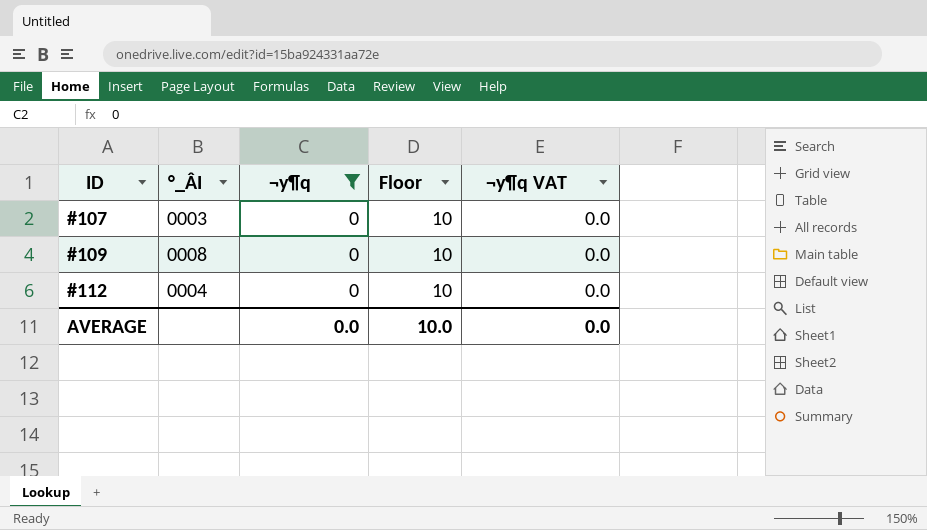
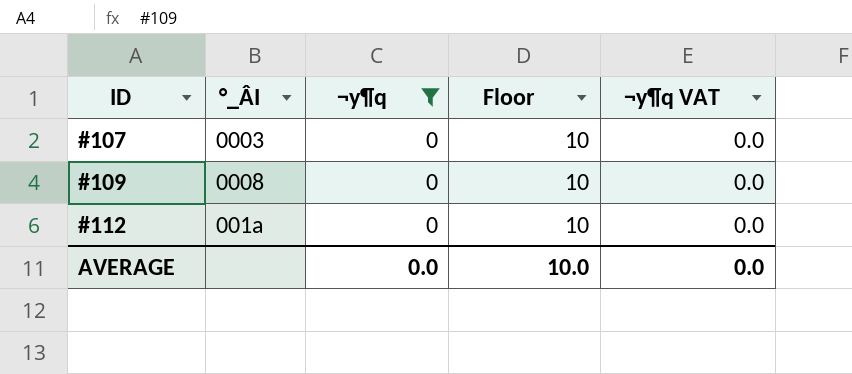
#112 | °_ÂI: 0004 -> 001a

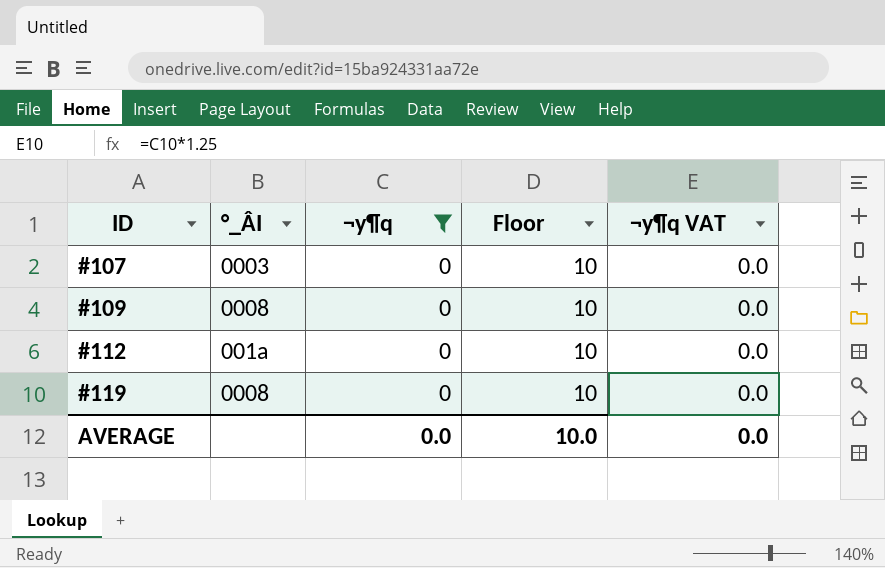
row #119: none -> 0008 | 0 | 10 | 0.0

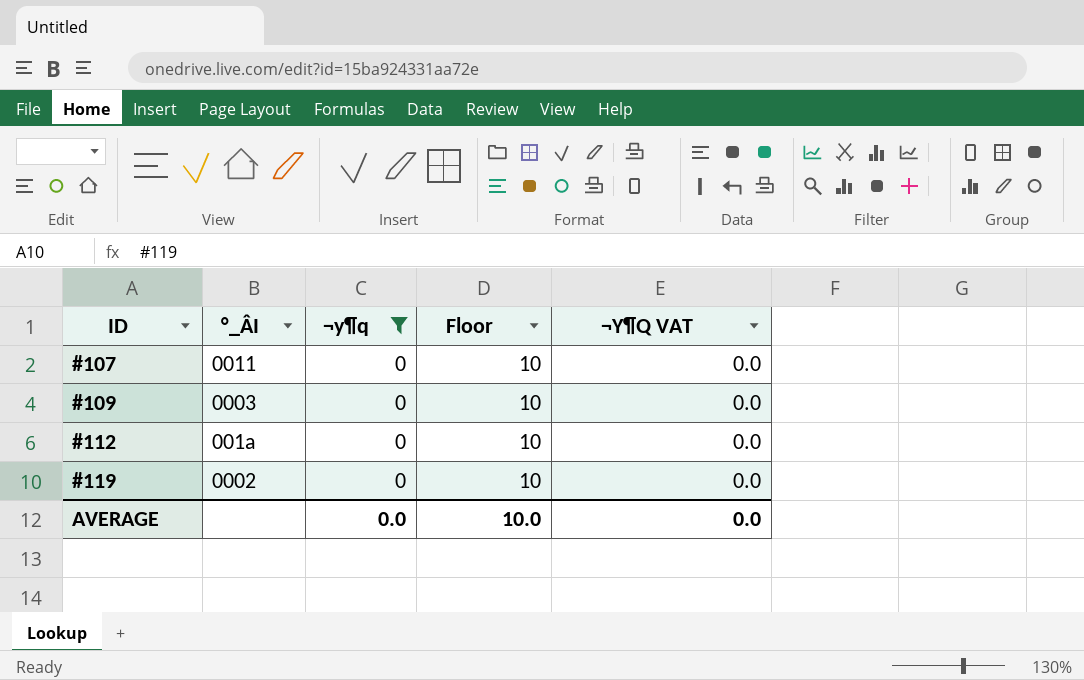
column name: ¬y¶q VAT -> ¬Y¶Q VAT
#107 | °_ÂI: 0003 -> 0011
#109 | °_ÂI: 0008 -> 0003
#119 | °_ÂI: 0008 -> 0002

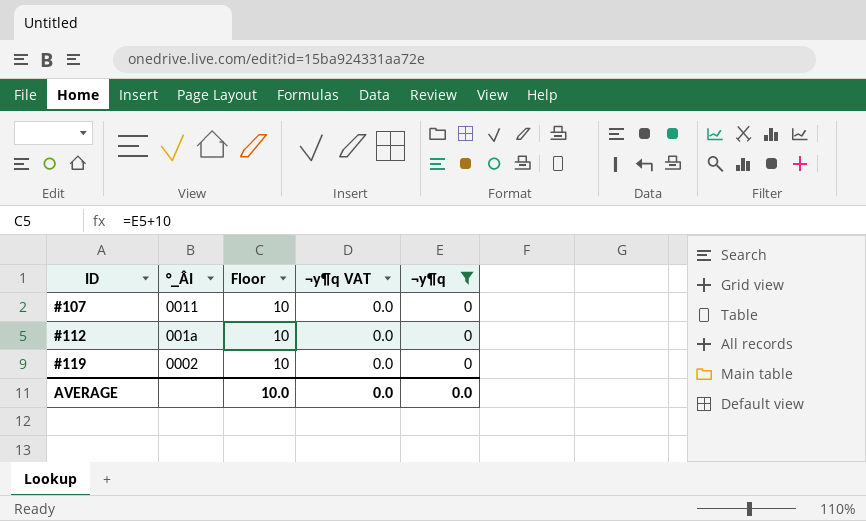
column name: ¬Y¶Q VAT -> ¬y¶q VAT
column ¬y¶q | position: 3 -> 5
row #109: 0003 | 0 | 10 | 0.0 -> none

